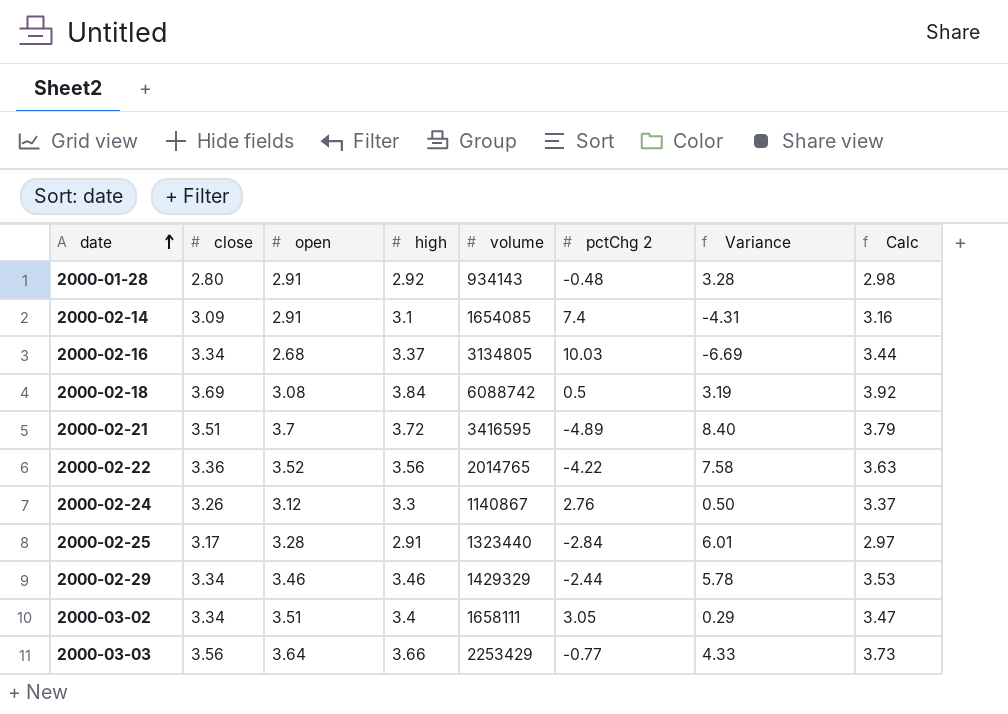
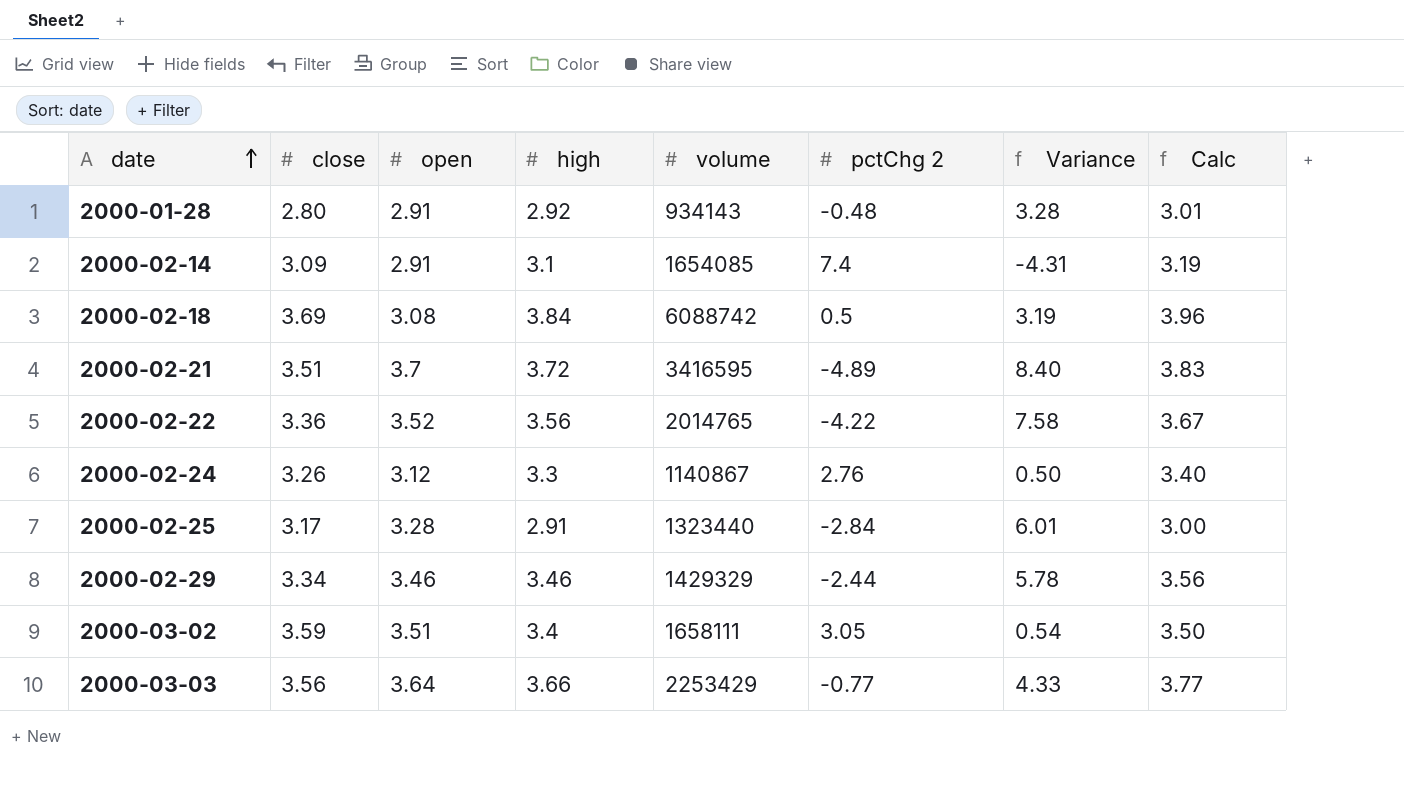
column Calc | formula: [high] * 1.02 -> [high] * 1.03
row 2000-02-16: 3.34 | 2.68 | 3.37 | 3134805 | 10.03 | -6.69 | 3.44 -> none
2000-03-02 | close: 3.34 -> 3.59
2000-03-02 | Variance: 0.29 -> 0.54

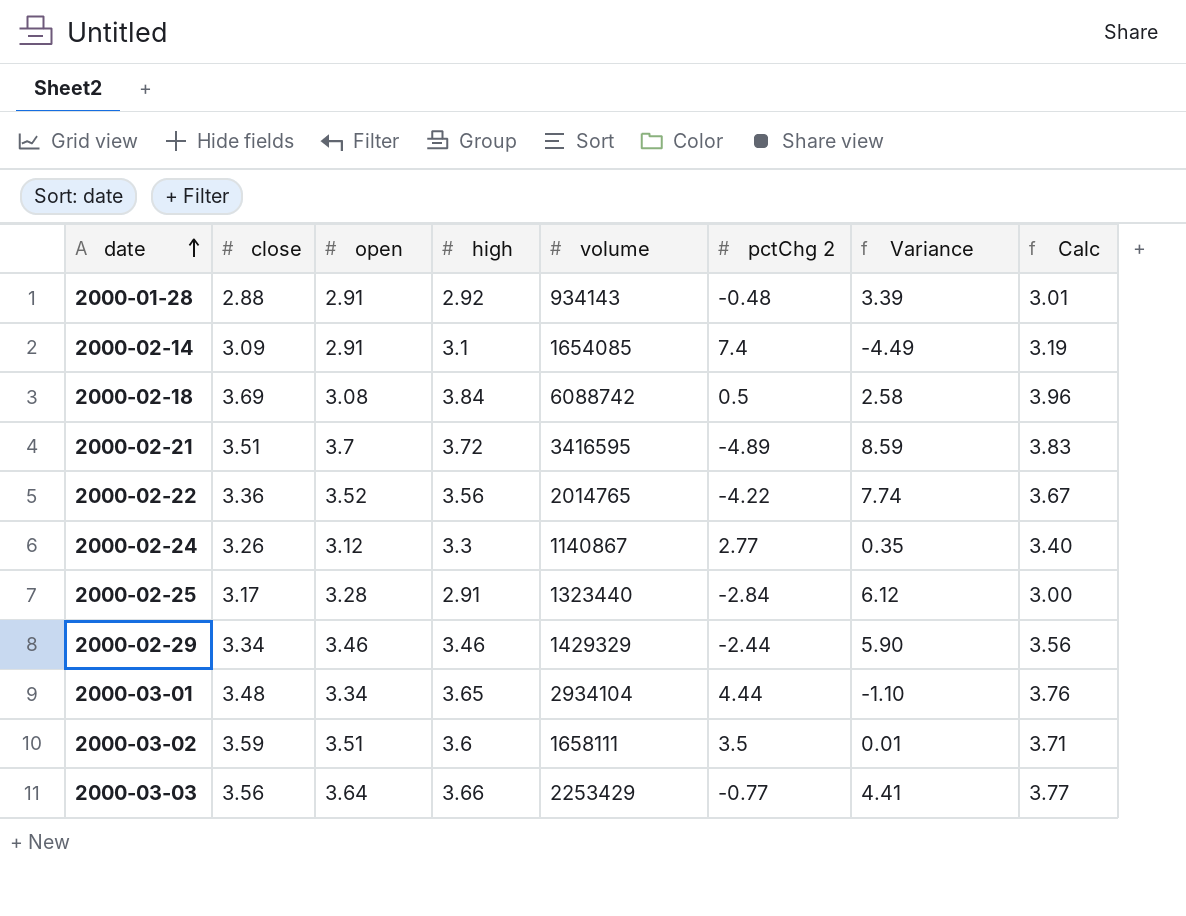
column Variance | formula: [close] - [pctChg 2] -> [open] - [pctChg 2]
2000-01-28 | close: 2.80 -> 2.88
2000-02-24 | pctChg 2: 2.76 -> 2.77
row 2000-03-01: none -> 3.48 | 3.34 | 3.65 | 2934104 | 4.44 | -1.10 | 3.76
2000-03-02 | high: 3.4 -> 3.6
2000-03-02 | pctChg 2: 3.05 -> 3.5
2000-03-02 | Calc: 3.50 -> 3.71

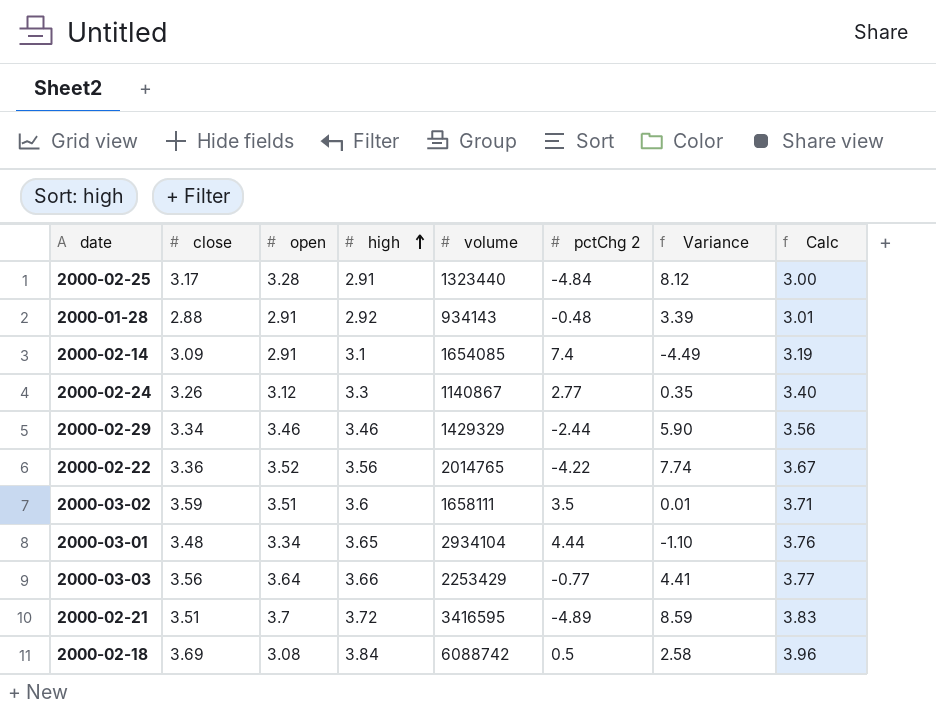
row order: date ascending -> high ascending
2000-02-25 | pctChg 2: -2.84 -> -4.84
2000-02-25 | Variance: 6.12 -> 8.12

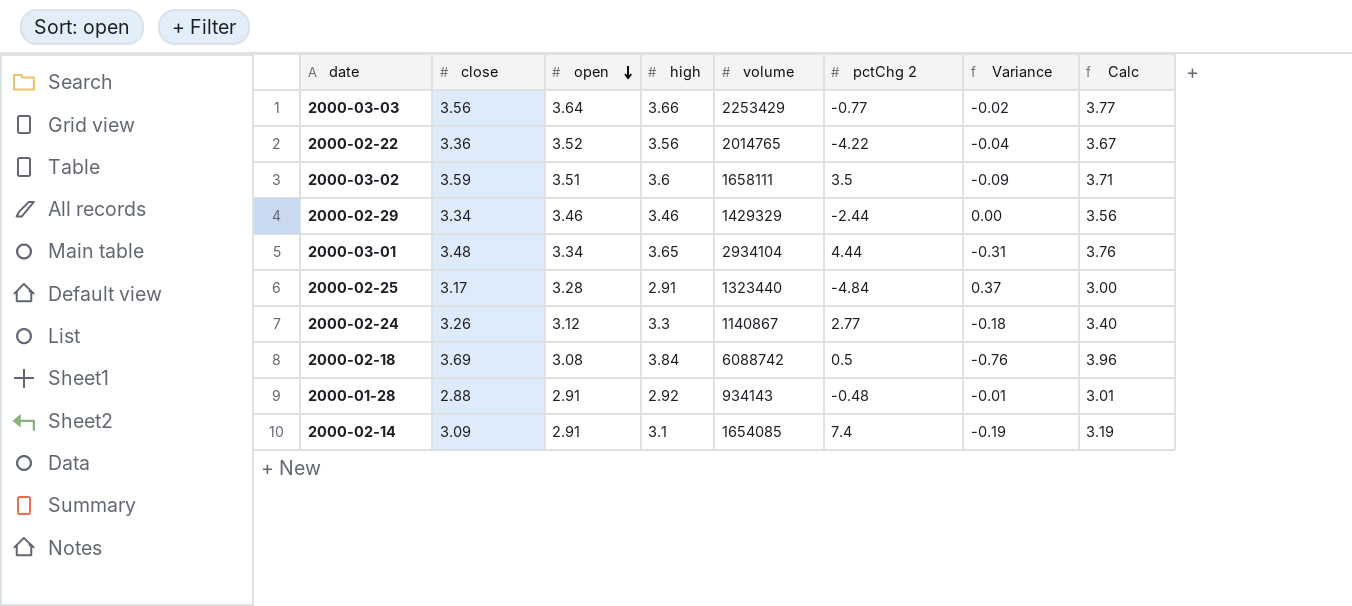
row order: high ascending -> open descending
column Variance | formula: [open] - [pctChg 2] -> [open] - [high]
row 2000-02-21: 3.51 | 3.7 | 3.72 | 3416595 | -4.89 | 8.59 | 3.83 -> none

